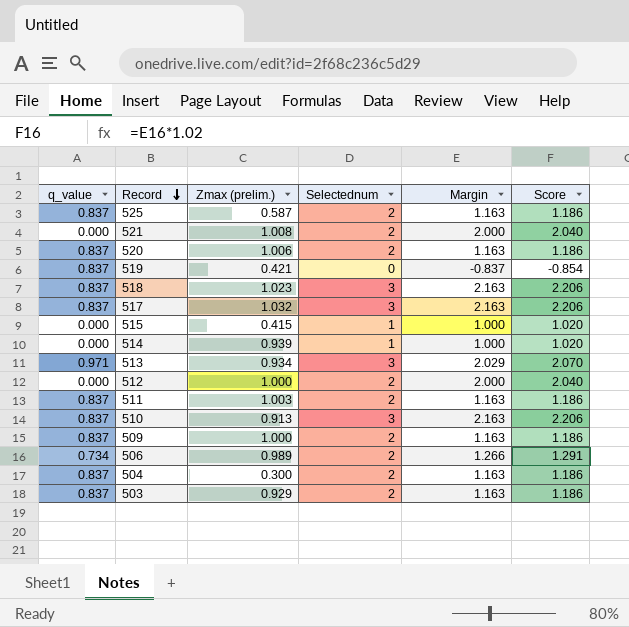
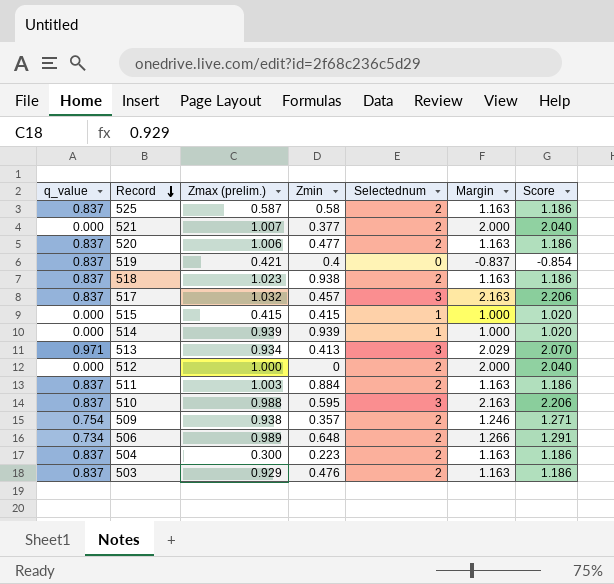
column Zmin | position: none -> 4
521 | Zmax (prelim.): 1.008 -> 1.007
518 | Selectednum: 3 -> 2
518 | Margin: 2.163 -> 1.163
518 | Score: 2.206 -> 1.186
510 | Zmax (prelim.): 0.913 -> 0.988
509 | q_value: 0.837 -> 0.754
509 | Zmax (prelim.): 1.000 -> 0.938
509 | Margin: 1.163 -> 1.246
509 | Score: 1.186 -> 1.271

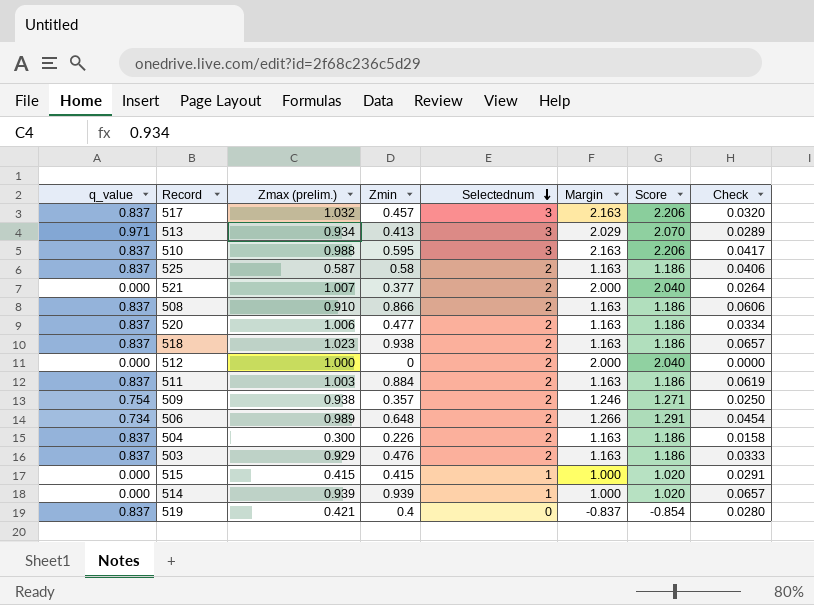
row order: Record descending -> Selectednum descending
column Check | formula: none -> [Zmin] * 0.07
row 508: none -> 0.837 | 0.910 | 0.866 | 2 | 1.163 | 1.186 | 0.0606
504 | Zmin: 0.223 -> 0.226

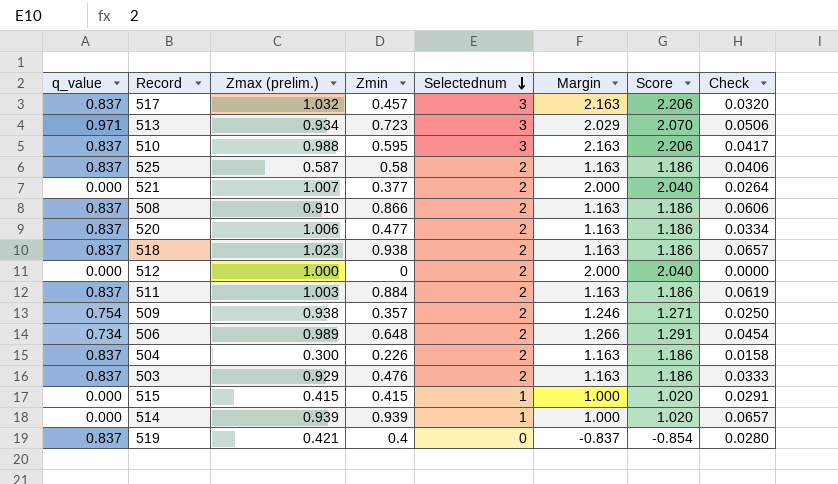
513 | Zmin: 0.413 -> 0.723
513 | Check: 0.0289 -> 0.0506

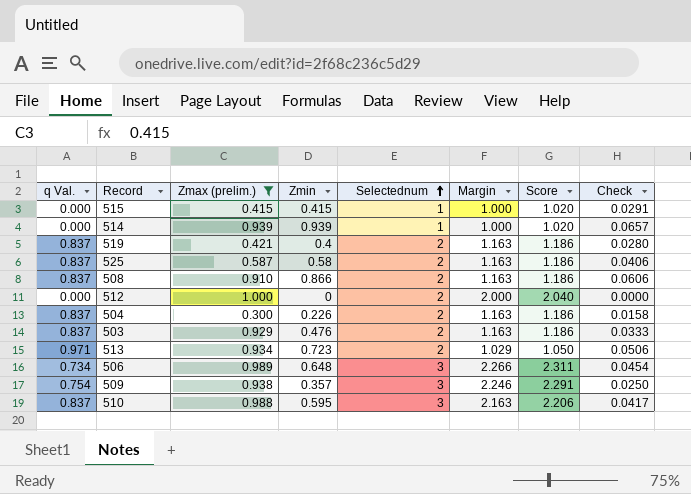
filter: none -> Zmax (prelim.) <= 1.000
row order: Selectednum descending -> Selectednum ascending
column name: q_value -> q Val.
519 | Selectednum: 0 -> 2
519 | Margin: -0.837 -> 1.163
519 | Score: -0.854 -> 1.186
513 | Selectednum: 3 -> 2
513 | Margin: 2.029 -> 1.029
513 | Score: 2.070 -> 1.050
506 | Selectednum: 2 -> 3
506 | Margin: 1.266 -> 2.266
506 | Score: 1.291 -> 2.311
509 | Selectednum: 2 -> 3
509 | Margin: 1.246 -> 2.246
509 | Score: 1.271 -> 2.291

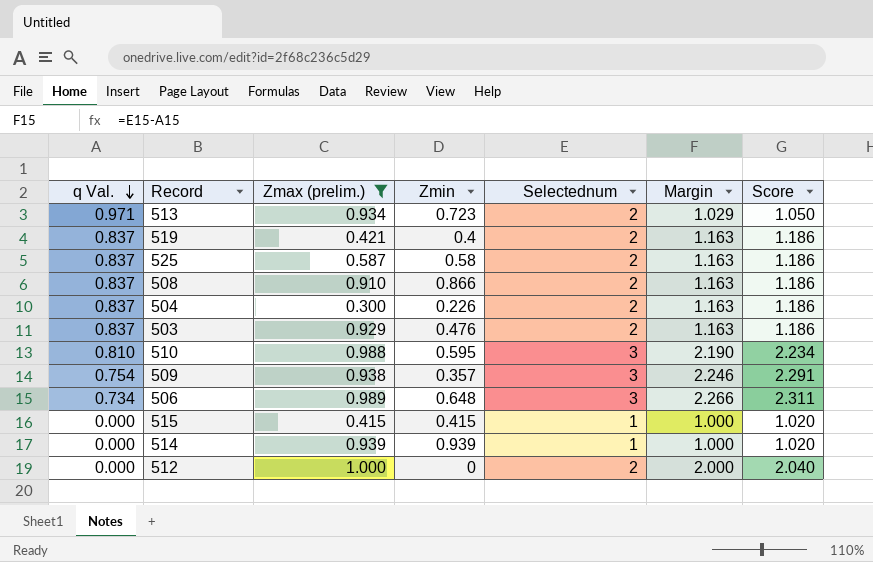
row order: Selectednum ascending -> q Val. descending
column Check | formula: [Zmin] * 0.07 -> none
510 | q Val.: 0.837 -> 0.810
510 | Margin: 2.163 -> 2.190
510 | Score: 2.206 -> 2.234

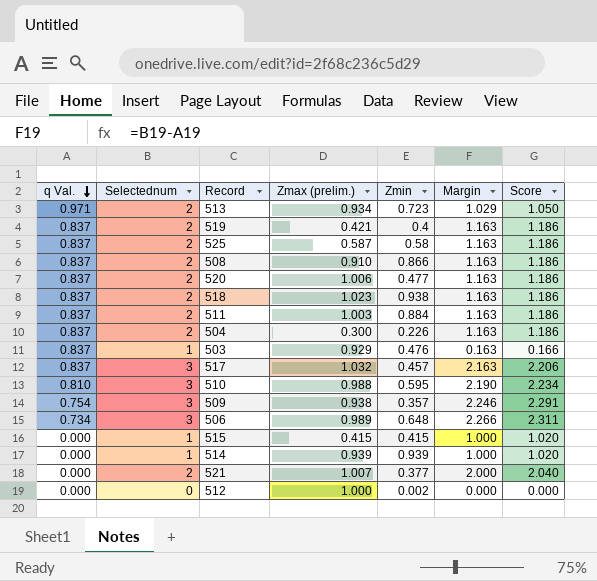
filter: Zmax (prelim.) <= 1.000 -> none
column Selectednum | position: 5 -> 2
503 | Selectednum: 2 -> 1
503 | Margin: 1.163 -> 0.163
503 | Score: 1.186 -> 0.166
512 | Selectednum: 2 -> 0
512 | Zmin: 0 -> 0.002
512 | Margin: 2.000 -> 0.000
512 | Score: 2.040 -> 0.000

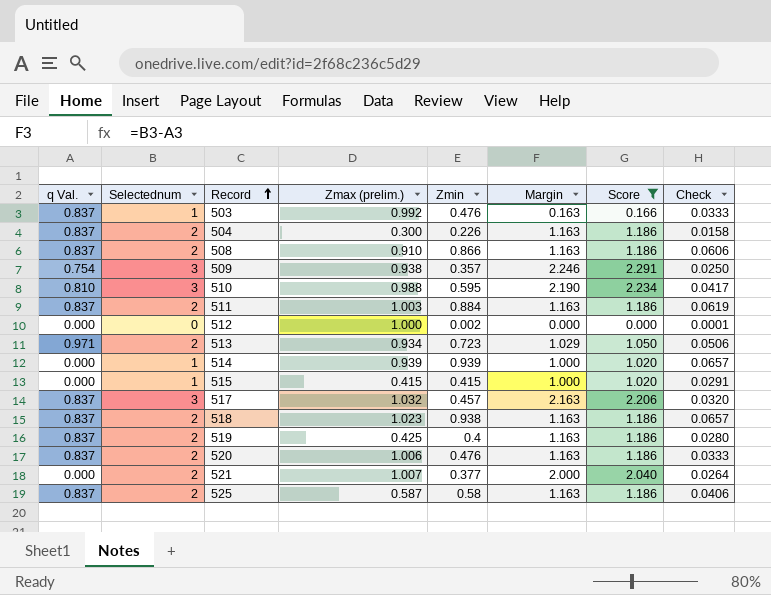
filter: none -> Score != 2.311
row order: q Val. descending -> Record ascending
column Check | formula: none -> [Zmin] * 0.07
503 | Zmax (prelim.): 0.929 -> 0.992
519 | Zmax (prelim.): 0.421 -> 0.425
520 | Zmin: 0.477 -> 0.476

